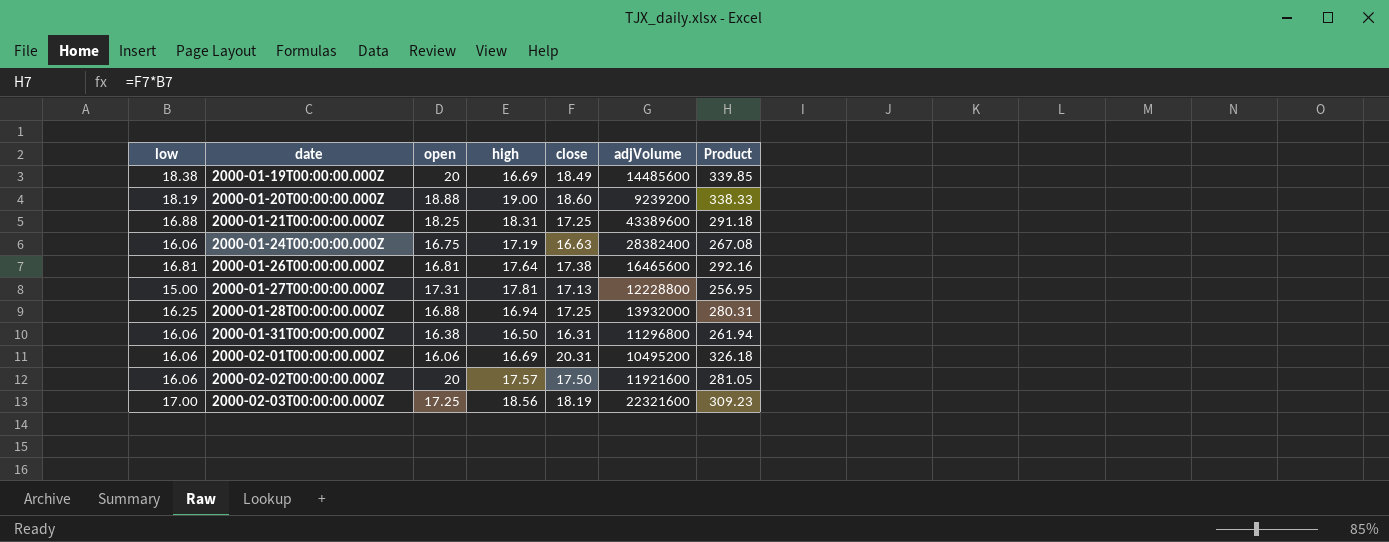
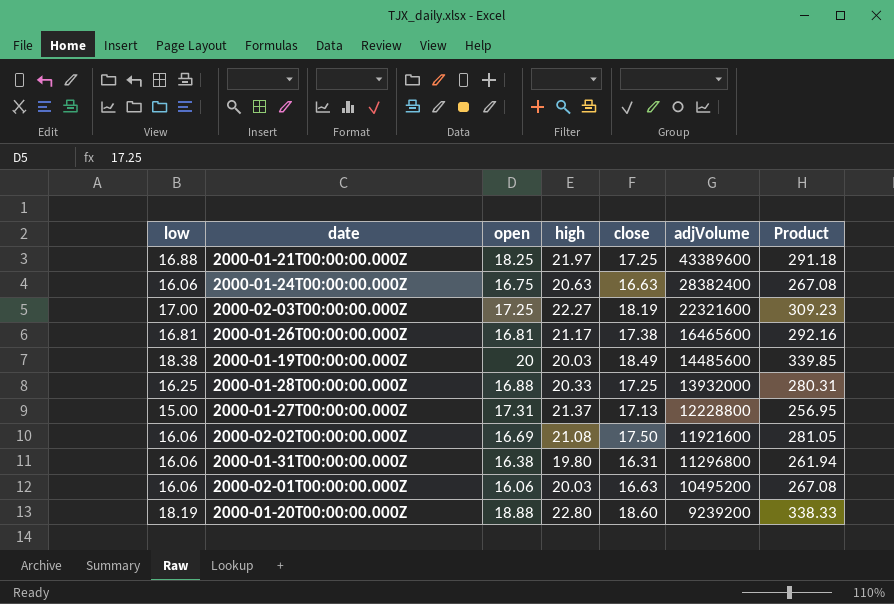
row order: date ascending -> adjVolume descending
2000-01-21T00:00:00.000Z | high: 18.31 -> 21.97
2000-01-24T00:00:00.000Z | high: 17.19 -> 20.63
2000-02-03T00:00:00.000Z | high: 18.56 -> 22.27
2000-01-26T00:00:00.000Z | high: 17.64 -> 21.17
2000-01-19T00:00:00.000Z | high: 16.69 -> 20.03
2000-01-28T00:00:00.000Z | high: 16.94 -> 20.33
2000-01-27T00:00:00.000Z | high: 17.81 -> 21.37
2000-02-02T00:00:00.000Z | open: 20 -> 16.69
2000-02-02T00:00:00.000Z | high: 17.57 -> 21.08
2000-01-31T00:00:00.000Z | high: 16.50 -> 19.80
2000-02-01T00:00:00.000Z | high: 16.69 -> 20.03
2000-02-01T00:00:00.000Z | close: 20.31 -> 16.63
2000-02-01T00:00:00.000Z | Product: 326.18 -> 267.08
2000-01-20T00:00:00.000Z | high: 19.00 -> 22.80

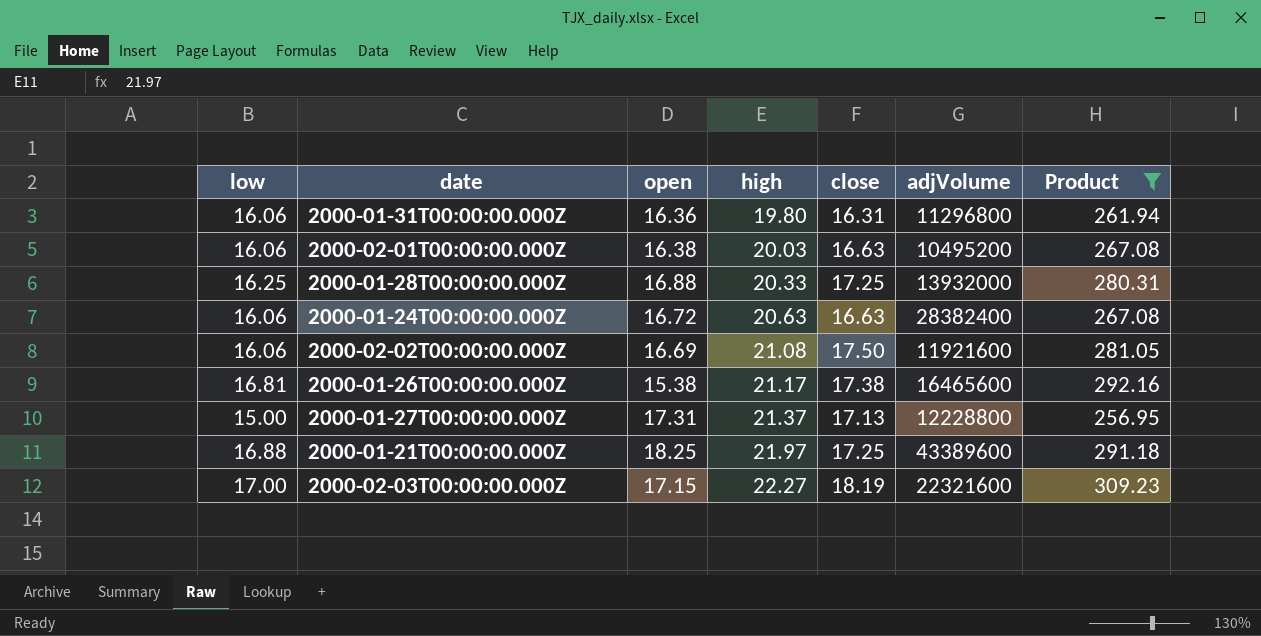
filter: none -> Product <= 309.23
row order: adjVolume descending -> high ascending
2000-01-31T00:00:00.000Z | open: 16.38 -> 16.36
2000-02-01T00:00:00.000Z | open: 16.06 -> 16.38
2000-01-24T00:00:00.000Z | open: 16.75 -> 16.72
2000-01-26T00:00:00.000Z | open: 16.81 -> 15.38
2000-02-03T00:00:00.000Z | open: 17.25 -> 17.15

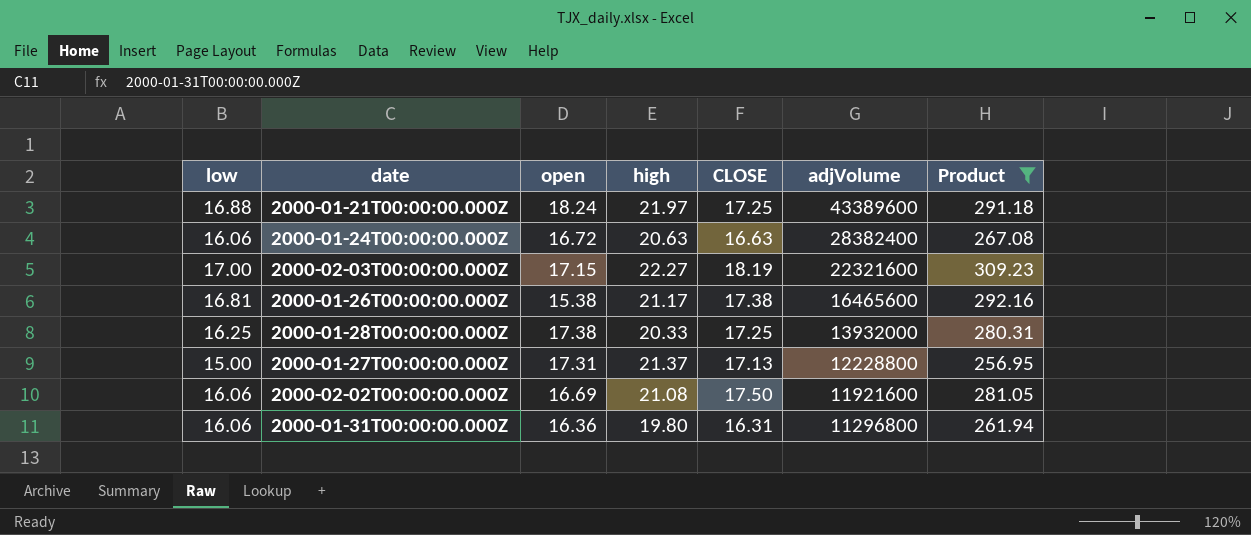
row order: high ascending -> adjVolume descending
column name: close -> CLOSE
row 2000-02-01T00:00:00.000Z: 16.06 | 16.38 | 20.03 | 16.63 | 10495200 | 267.08 -> none
2000-01-21T00:00:00.000Z | open: 18.25 -> 18.24
2000-01-28T00:00:00.000Z | open: 16.88 -> 17.38

